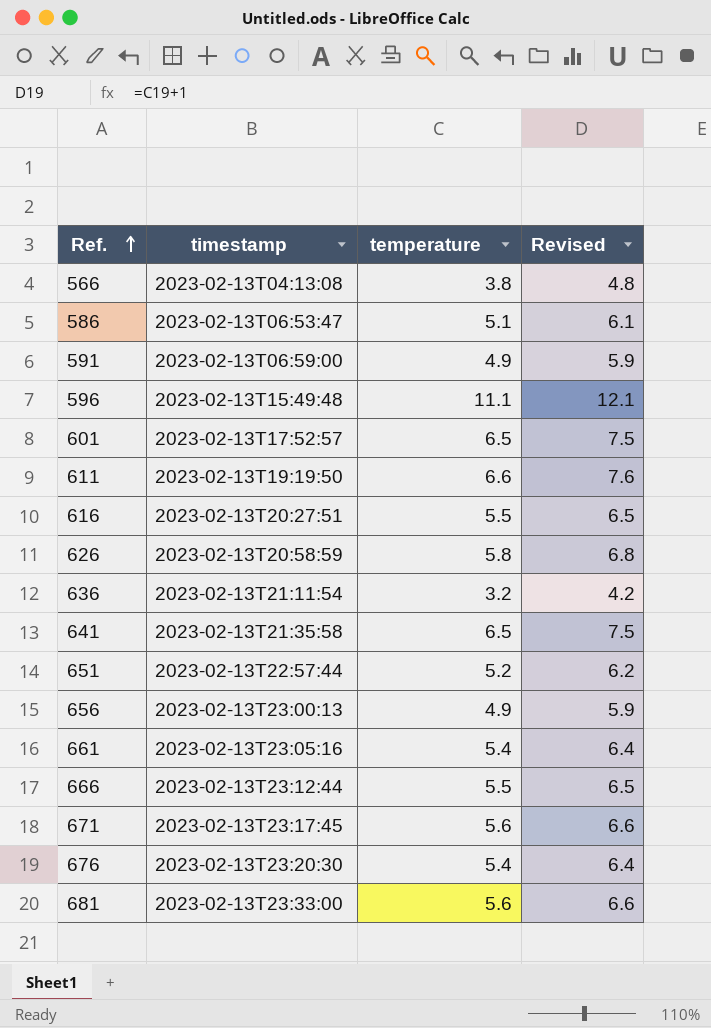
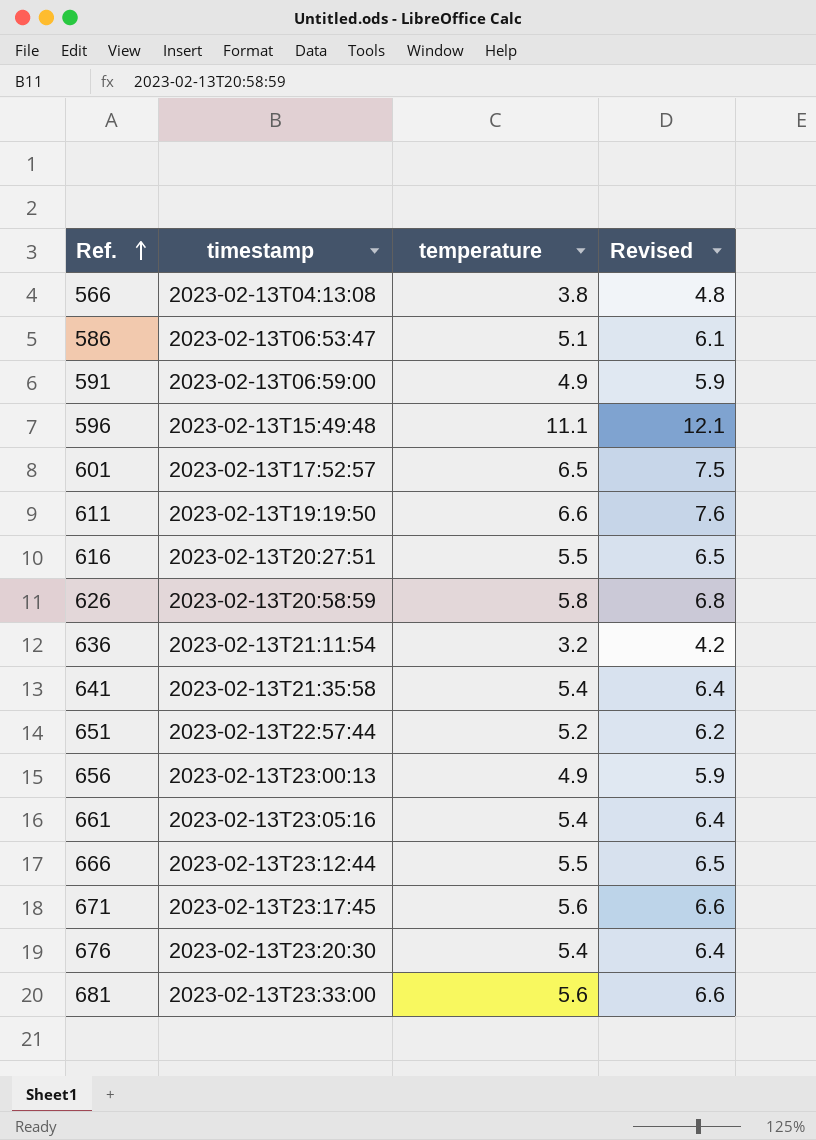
641 | temperature: 6.5 -> 5.4
641 | Revised: 7.5 -> 6.4

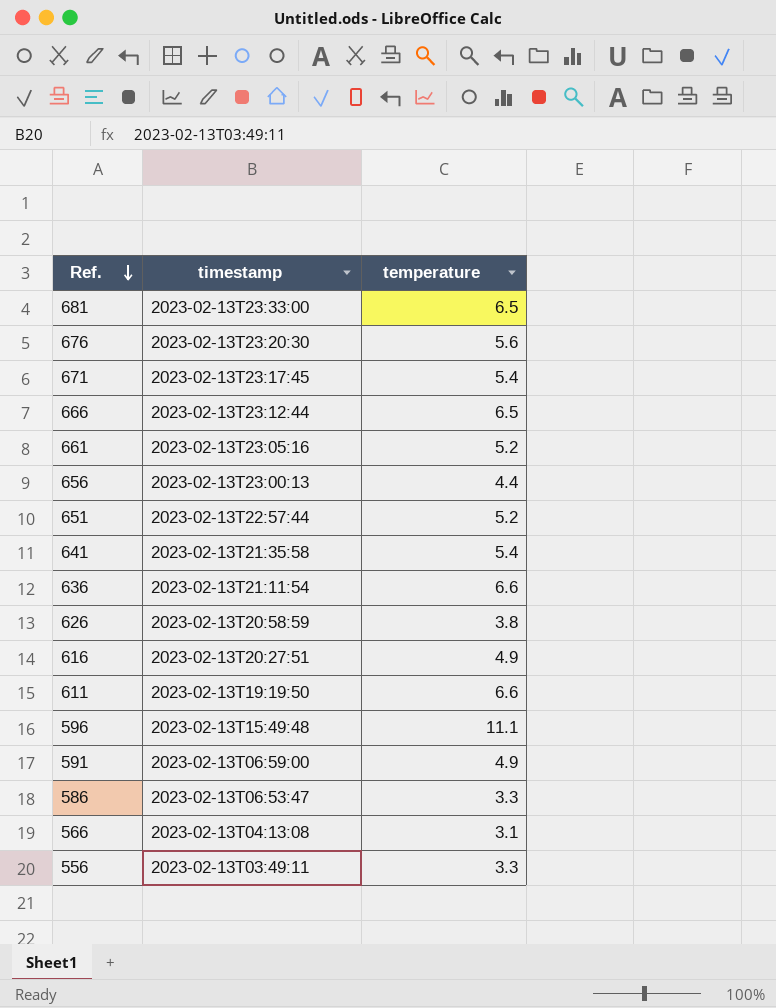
row order: Ref. ascending -> Ref. descending
column Revised | formula: [temperature] + 1 -> none
row 601: 2023-02-13T17:52:57 | 6.5 | 7.5 -> none
681 | temperature: 5.6 -> 6.5
676 | temperature: 5.4 -> 5.6
671 | temperature: 5.6 -> 5.4
666 | temperature: 5.5 -> 6.5
661 | temperature: 5.4 -> 5.2
656 | temperature: 4.9 -> 4.4
636 | temperature: 3.2 -> 6.6
626 | temperature: 5.8 -> 3.8
616 | temperature: 5.5 -> 4.9
586 | temperature: 5.1 -> 3.3
566 | temperature: 3.8 -> 3.1
row 556: none -> 2023-02-13T03:49:11 | 3.3

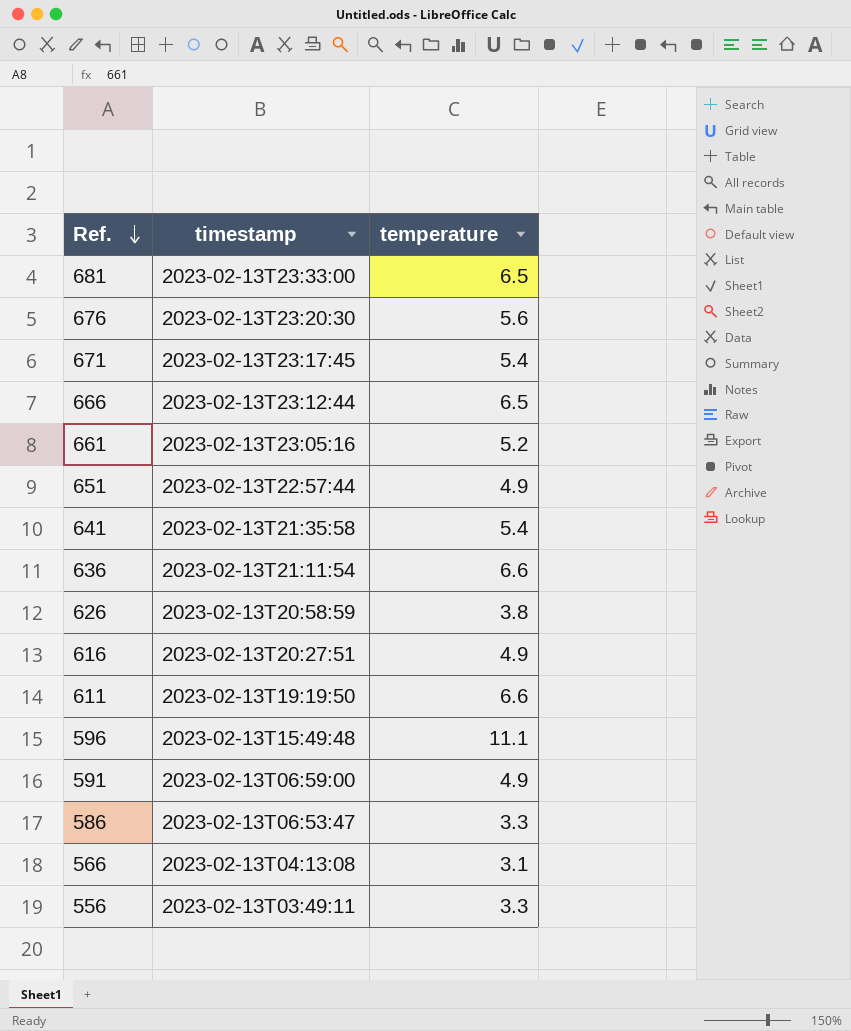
row 656: 2023-02-13T23:00:13 | 4.4 -> none
651 | temperature: 5.2 -> 4.9

